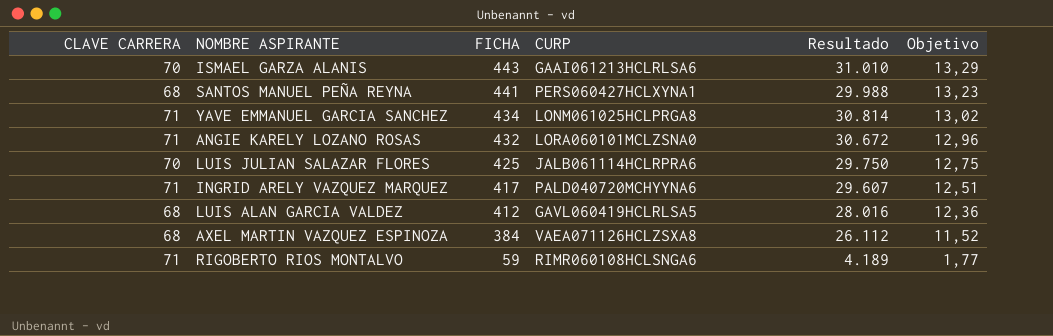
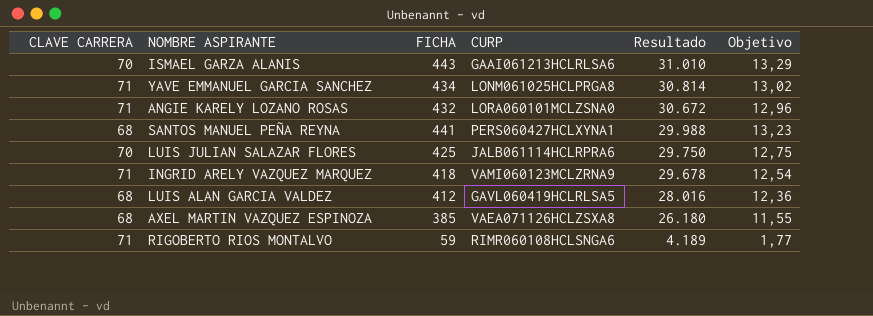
row order: FICHA descending -> Resultado descending
INGRID ARELY VAZQUEZ MARQUEZ | FICHA: 417 -> 418
INGRID ARELY VAZQUEZ MARQUEZ | CURP: PALD040720MCHYYNA6 -> VAMI060123MCLZRNA9
INGRID ARELY VAZQUEZ MARQUEZ | Resultado: 29.607 -> 29.678
INGRID ARELY VAZQUEZ MARQUEZ | Objetivo: 12,51 -> 12,54
AXEL MARTIN VAZQUEZ ESPINOZA | FICHA: 384 -> 385
AXEL MARTIN VAZQUEZ ESPINOZA | Resultado: 26.112 -> 26.180
AXEL MARTIN VAZQUEZ ESPINOZA | Objetivo: 11,52 -> 11,55

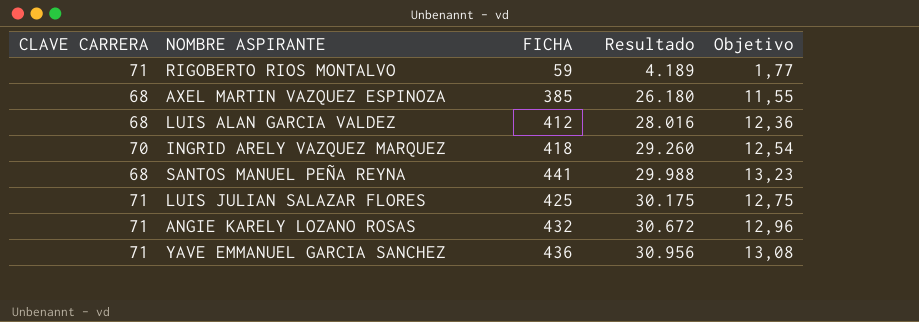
row order: Resultado descending -> Resultado ascending
column CURP | position: 4 -> none
row ISMAEL GARZA ALANIS: 70 | 443 | GAAI061213HCLRLSA6 | 31.010 | 13,29 -> none
INGRID ARELY VAZQUEZ MARQUEZ | CLAVE CARRERA: 71 -> 70
INGRID ARELY VAZQUEZ MARQUEZ | Resultado: 29.678 -> 29.260
LUIS JULIAN SALAZAR FLORES | CLAVE CARRERA: 70 -> 71
LUIS JULIAN SALAZAR FLORES | Resultado: 29.750 -> 30.175
YAVE EMMANUEL GARCIA SANCHEZ | FICHA: 434 -> 436
YAVE EMMANUEL GARCIA SANCHEZ | Resultado: 30.814 -> 30.956
YAVE EMMANUEL GARCIA SANCHEZ | Objetivo: 13,02 -> 13,08

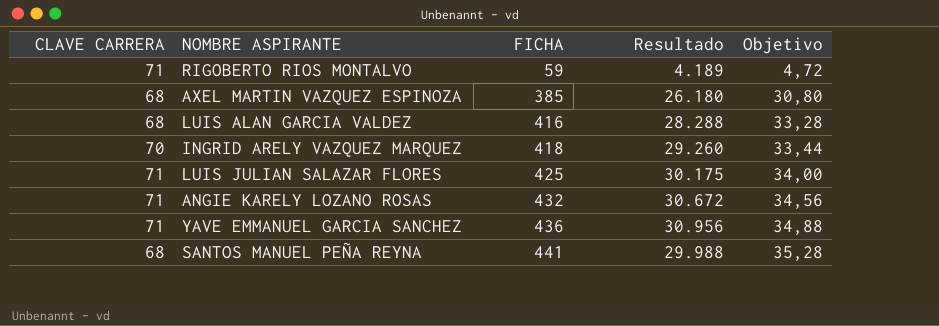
row order: Resultado ascending -> FICHA ascending
column Objetivo | formula: [FICHA] * 0,03 -> [FICHA] * 0,08
LUIS ALAN GARCIA VALDEZ | FICHA: 412 -> 416
LUIS ALAN GARCIA VALDEZ | Resultado: 28.016 -> 28.288

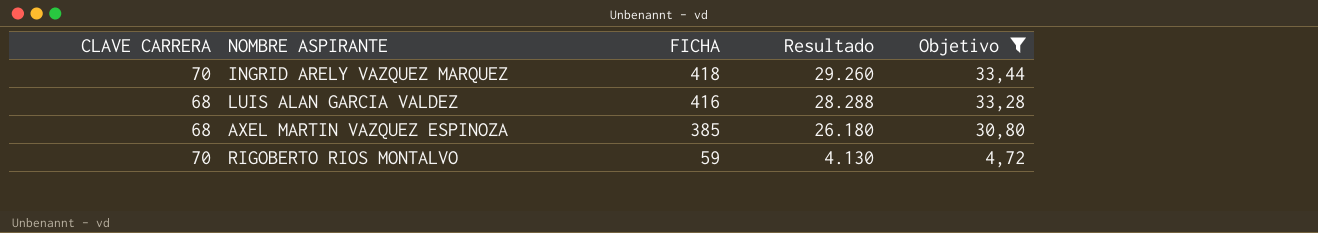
filter: none -> Objetivo <= 33,44
row order: FICHA ascending -> FICHA descending
RIGOBERTO RIOS MONTALVO | CLAVE CARRERA: 71 -> 70
RIGOBERTO RIOS MONTALVO | Resultado: 4.189 -> 4.130

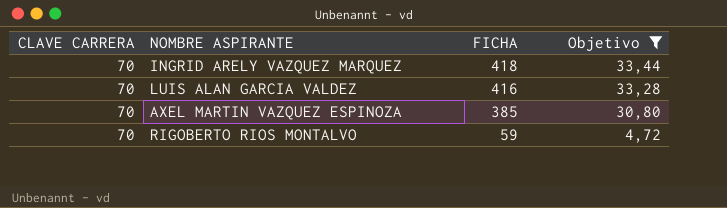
column Resultado | formula: [CLAVE CARRERA] * [FICHA] -> none
LUIS ALAN GARCIA VALDEZ | CLAVE CARRERA: 68 -> 70
AXEL MARTIN VAZQUEZ ESPINOZA | CLAVE CARRERA: 68 -> 70

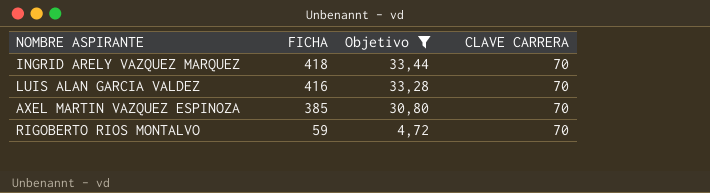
column CLAVE CARRERA | position: 1 -> 4

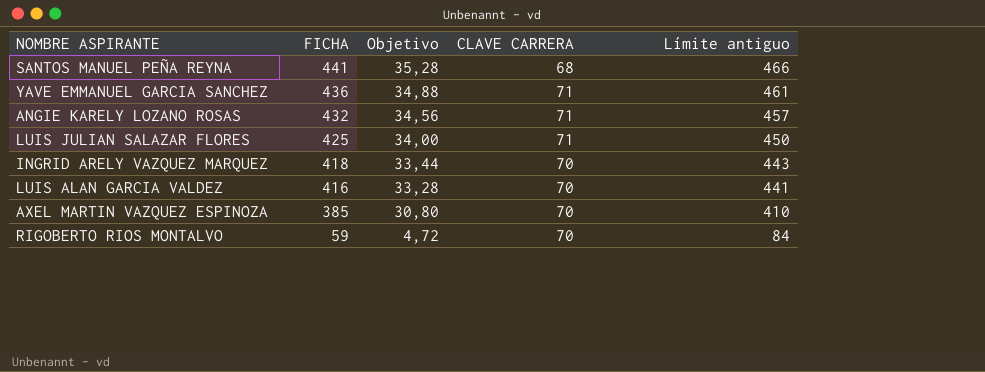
filter: Objetivo <= 33,44 -> none
column Límite antiguo | formula: none -> [FICHA] + 25

